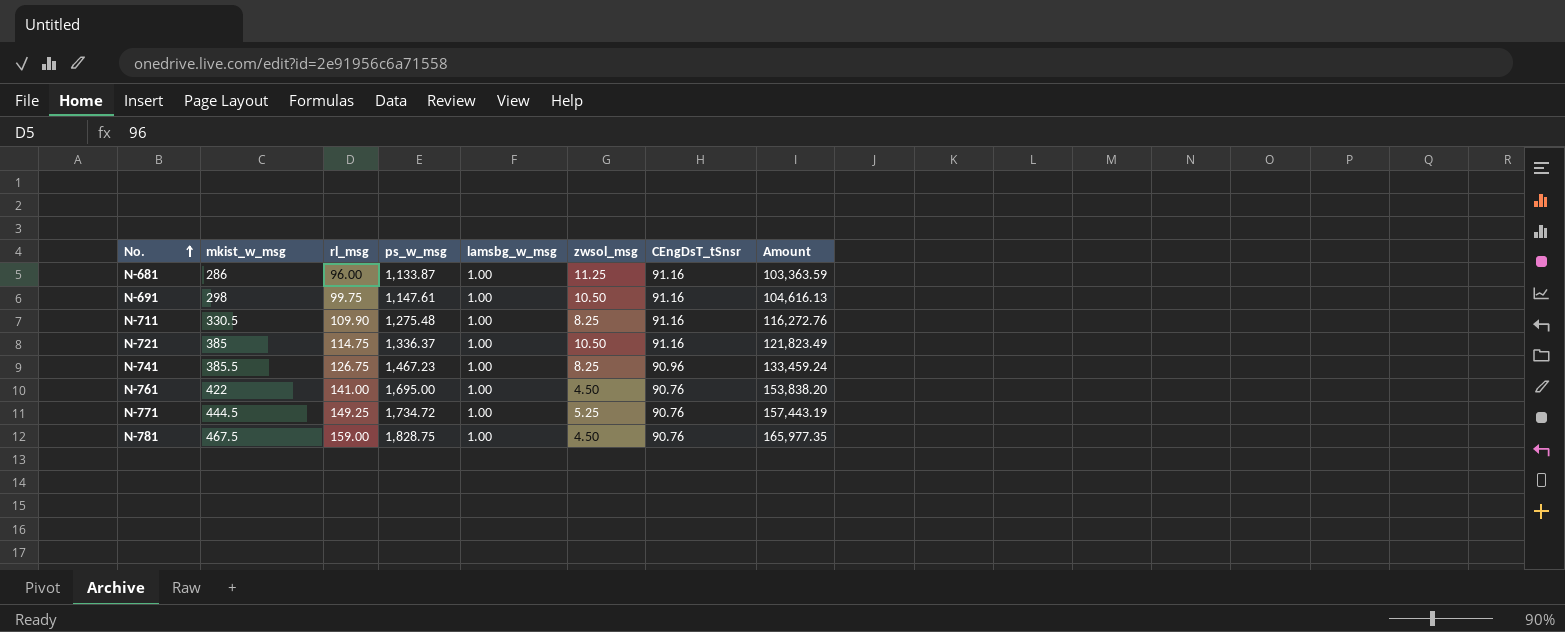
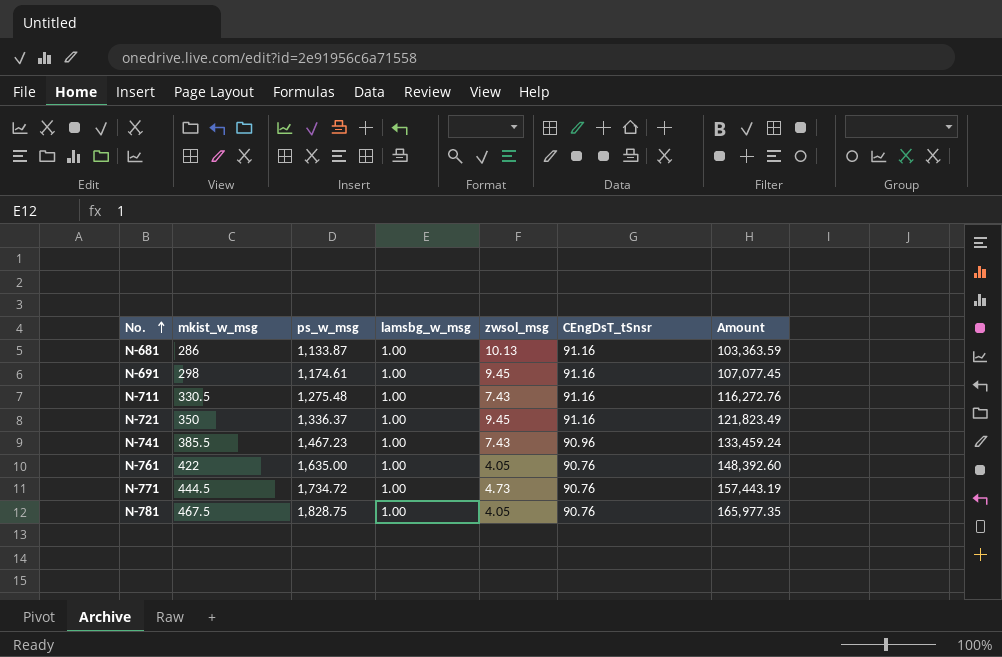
column rl_msg | position: 3 -> none
N-681 | zwsol_msg: 11.25 -> 10.13
N-691 | ps_w_msg: 1,147.61 -> 1,174.61
N-691 | zwsol_msg: 10.50 -> 9.45
N-691 | Amount: 104,616.13 -> 107,077.45
N-711 | zwsol_msg: 8.25 -> 7.43
N-721 | mkist_w_msg: 385 -> 350
N-721 | zwsol_msg: 10.50 -> 9.45
N-741 | zwsol_msg: 8.25 -> 7.43
N-761 | ps_w_msg: 1,695.00 -> 1,635.00
N-761 | zwsol_msg: 4.50 -> 4.05
N-761 | Amount: 153,838.20 -> 148,392.60
N-771 | zwsol_msg: 5.25 -> 4.73
N-781 | zwsol_msg: 4.50 -> 4.05

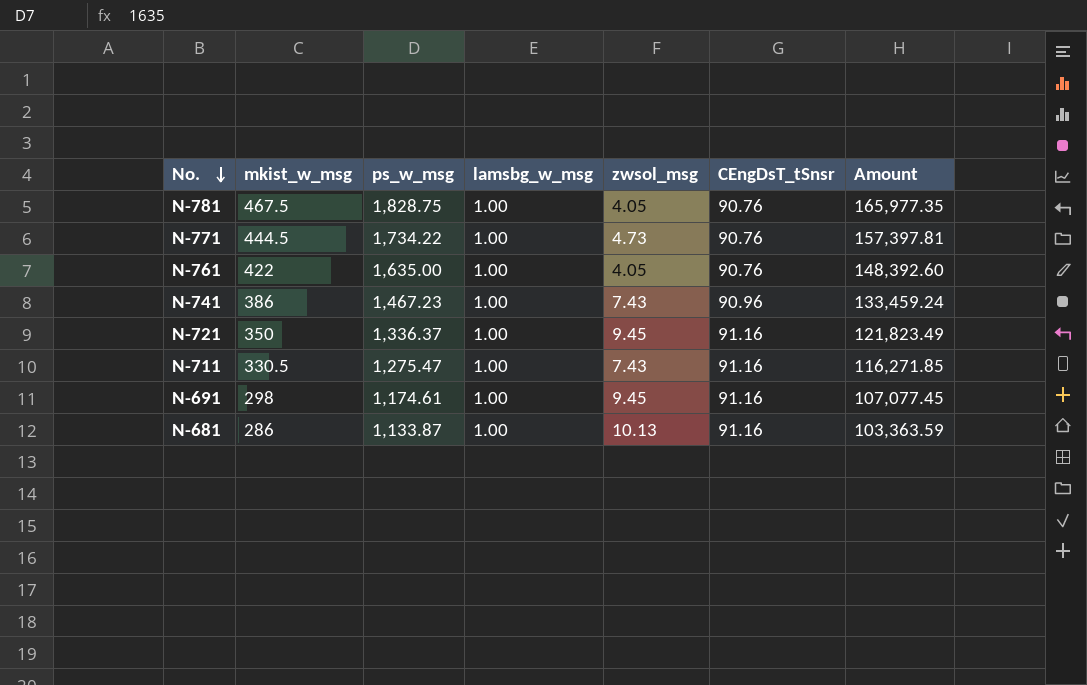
row order: No. ascending -> No. descending
N-771 | ps_w_msg: 1,734.72 -> 1,734.22
N-771 | Amount: 157,443.19 -> 157,397.81
N-741 | mkist_w_msg: 385.5 -> 386
N-711 | ps_w_msg: 1,275.48 -> 1,275.47
N-711 | Amount: 116,272.76 -> 116,271.85

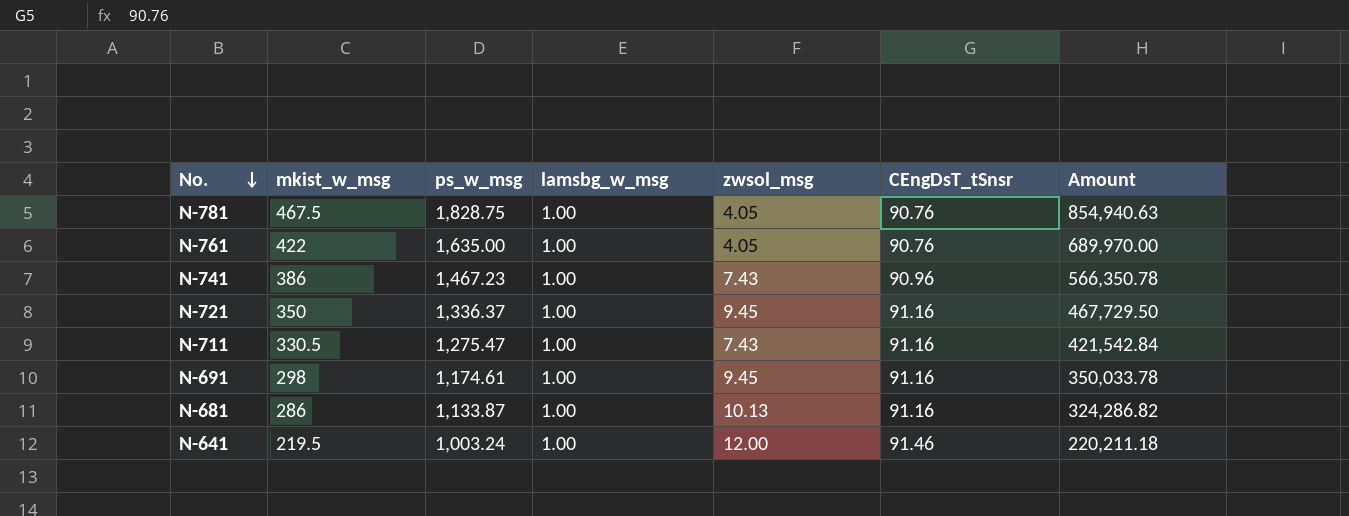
column Amount | formula: [ps_w_msg] * [CEngDsT_tSnsr] -> [mkist_w_msg] * [ps_w_msg]
row N-771: 444.5 | 1,734.22 | 1.00 | 4.73 | 90.76 | 157,397.81 -> none
row N-641: none -> 219.5 | 1,003.24 | 1.00 | 12.00 | 91.46 | 220,211.18

